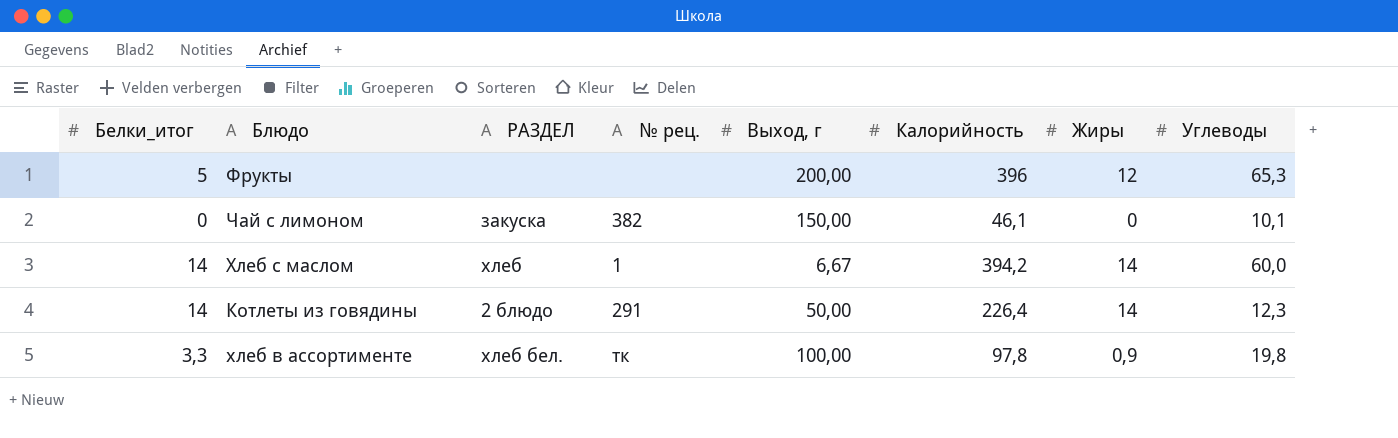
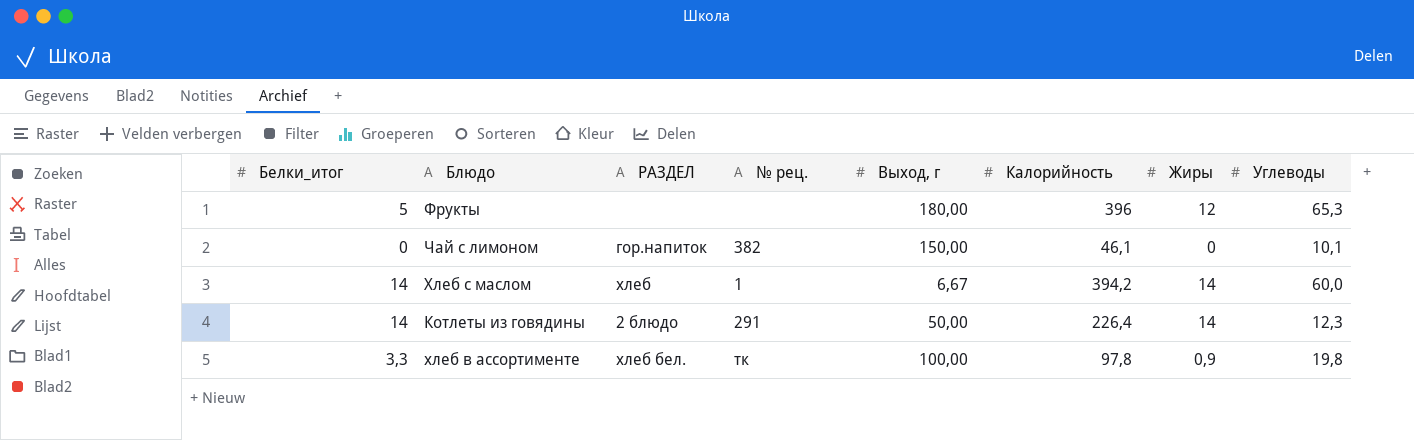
Фрукты | Выход, г: 200,00 -> 180,00
Чай с лимоном | РАЗДЕЛ: закуска -> гор.напиток

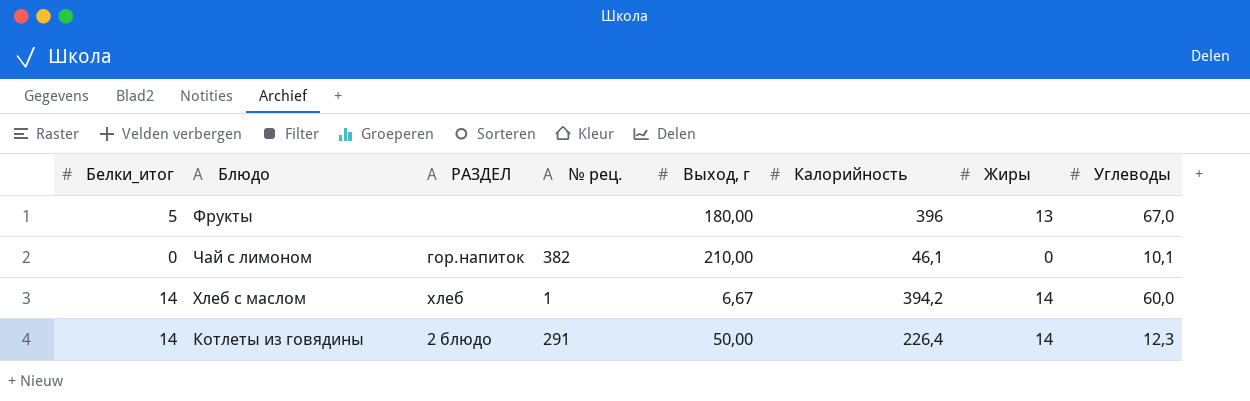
row хлеб в ассортименте: 3,3 | хлеб бел. | тк | 100,00 | 97,8 | 0,9 | 19,8 -> none
Фрукты | Жиры: 12 -> 13
Фрукты | Углеводы: 65,3 -> 67,0
Чай с лимоном | Выход, г: 150,00 -> 210,00

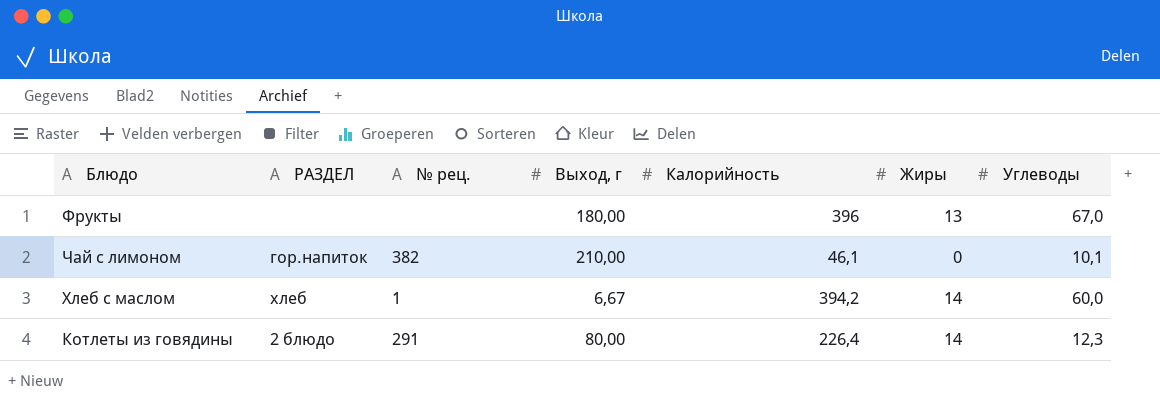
column Белки_итог | position: 1 -> none
Котлеты из говядины | Выход, г: 50,00 -> 80,00

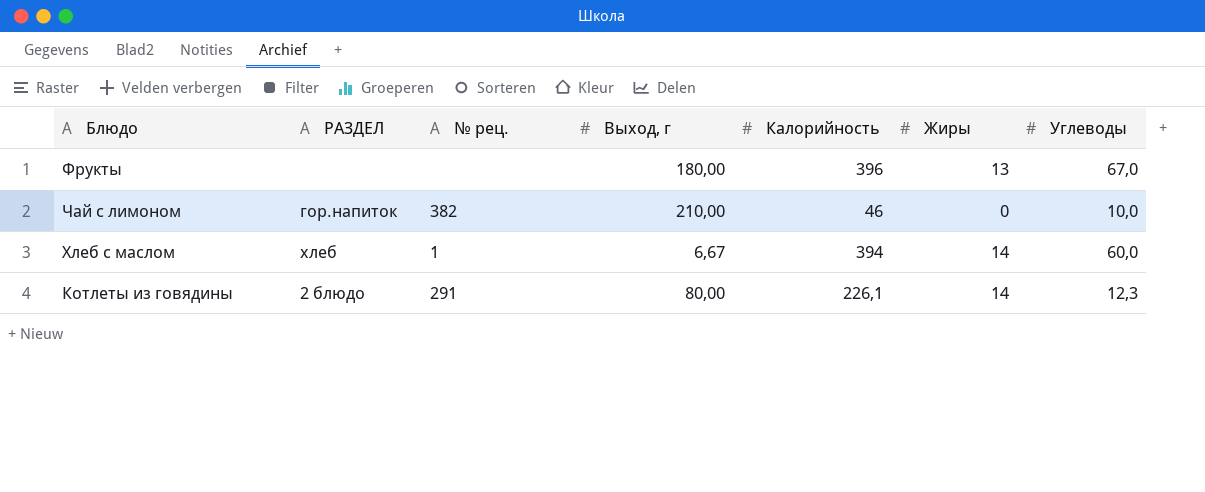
Чай с лимоном | Калорийность: 46,1 -> 46
Чай с лимоном | Углеводы: 10,1 -> 10,0
Хлеб с маслом | Калорийность: 394,2 -> 394
Котлеты из говядины | Калорийность: 226,4 -> 226,1

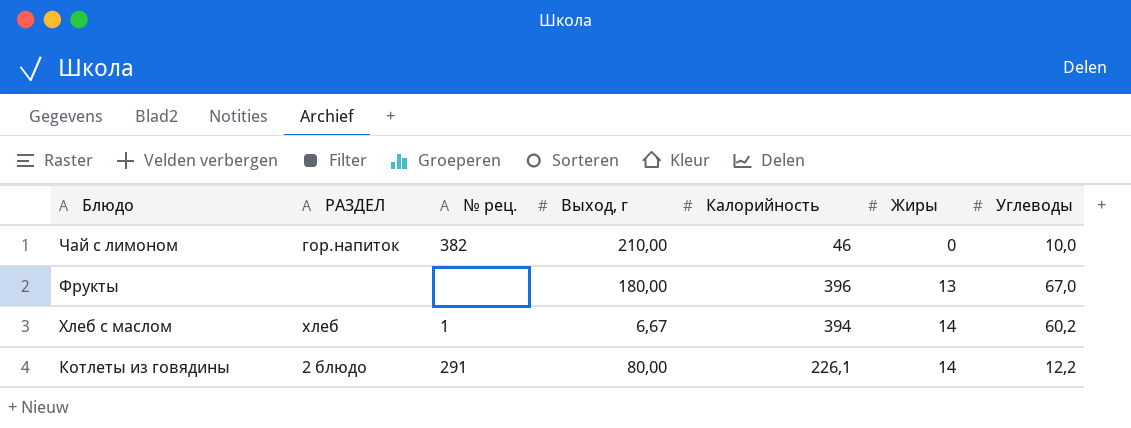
row order: none -> Жиры ascending
Хлеб с маслом | Углеводы: 60,0 -> 60,2
Котлеты из говядины | Углеводы: 12,3 -> 12,2

